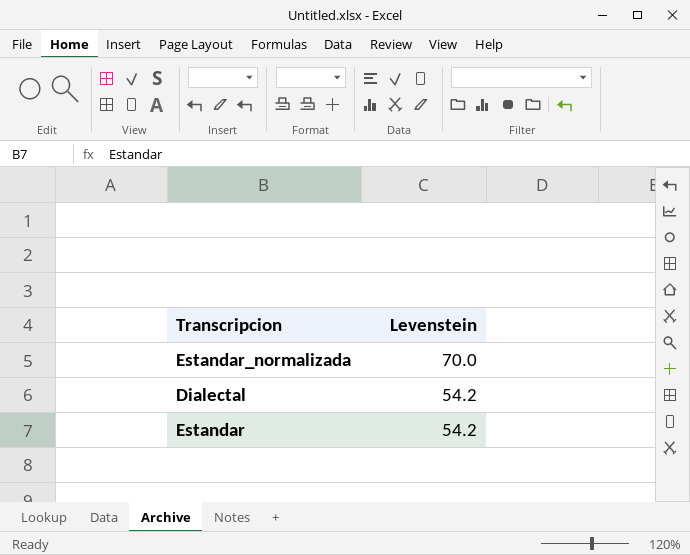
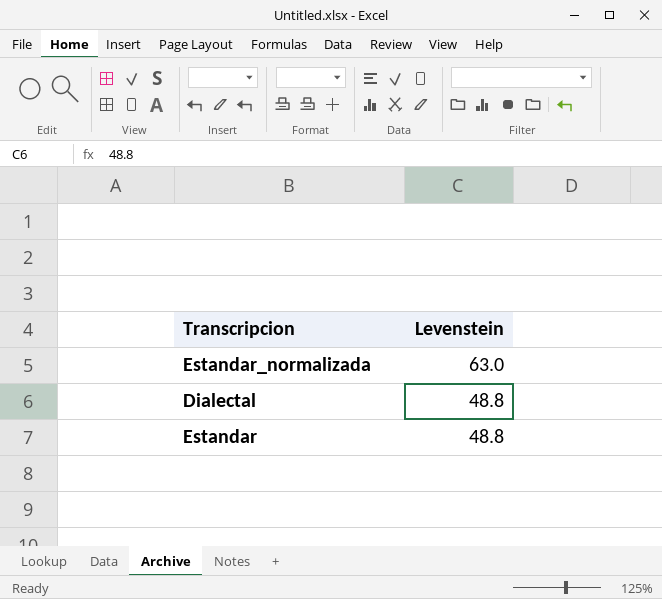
Estandar_normalizada | Levenstein: 70.0 -> 63.0
Dialectal | Levenstein: 54.2 -> 48.8
Estandar | Levenstein: 54.2 -> 48.8

